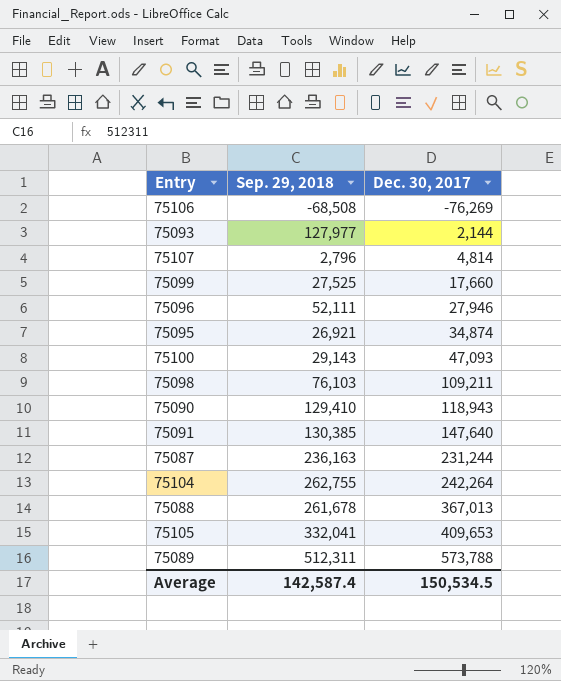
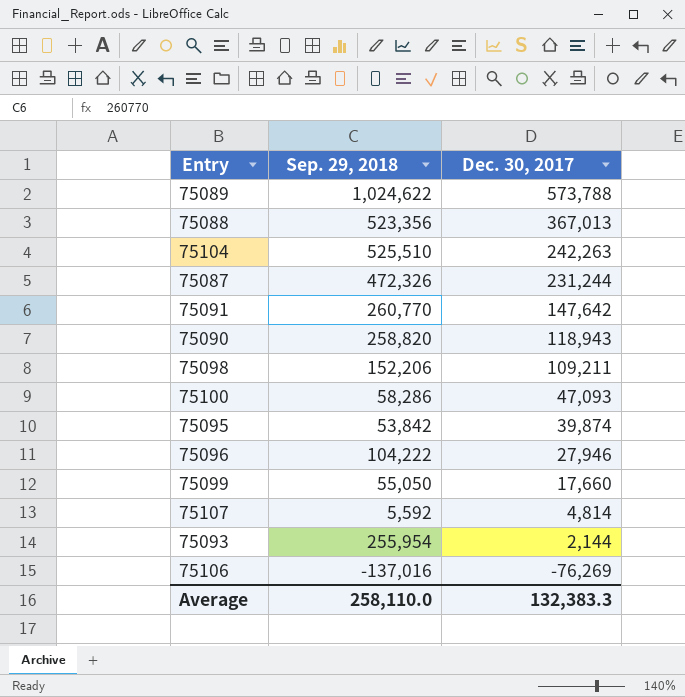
row order: Dec. 30, 2017 ascending -> Dec. 30, 2017 descending
row 75105: 332,041 | 409,653 -> none
75089 | Sep. 29, 2018: 512,311 -> 1,024,622
75088 | Sep. 29, 2018: 261,678 -> 523,356
75104 | Sep. 29, 2018: 262,755 -> 525,510
75104 | Dec. 30, 2017: 242,264 -> 242,263
75087 | Sep. 29, 2018: 236,163 -> 472,326
75091 | Sep. 29, 2018: 130,385 -> 260,770
75091 | Dec. 30, 2017: 147,640 -> 147,642
75090 | Sep. 29, 2018: 129,410 -> 258,820
75098 | Sep. 29, 2018: 76,103 -> 152,206
75100 | Sep. 29, 2018: 29,143 -> 58,286
75095 | Sep. 29, 2018: 26,921 -> 53,842
75095 | Dec. 30, 2017: 34,874 -> 39,874
75096 | Sep. 29, 2018: 52,111 -> 104,222
75099 | Sep. 29, 2018: 27,525 -> 55,050
75107 | Sep. 29, 2018: 2,796 -> 5,592
75093 | Sep. 29, 2018: 127,977 -> 255,954
75106 | Sep. 29, 2018: -68,508 -> -137,016
Average | Sep. 29, 2018: 142,587.4 -> 258,110.0
Average | Dec. 30, 2017: 150,534.5 -> 132,383.3

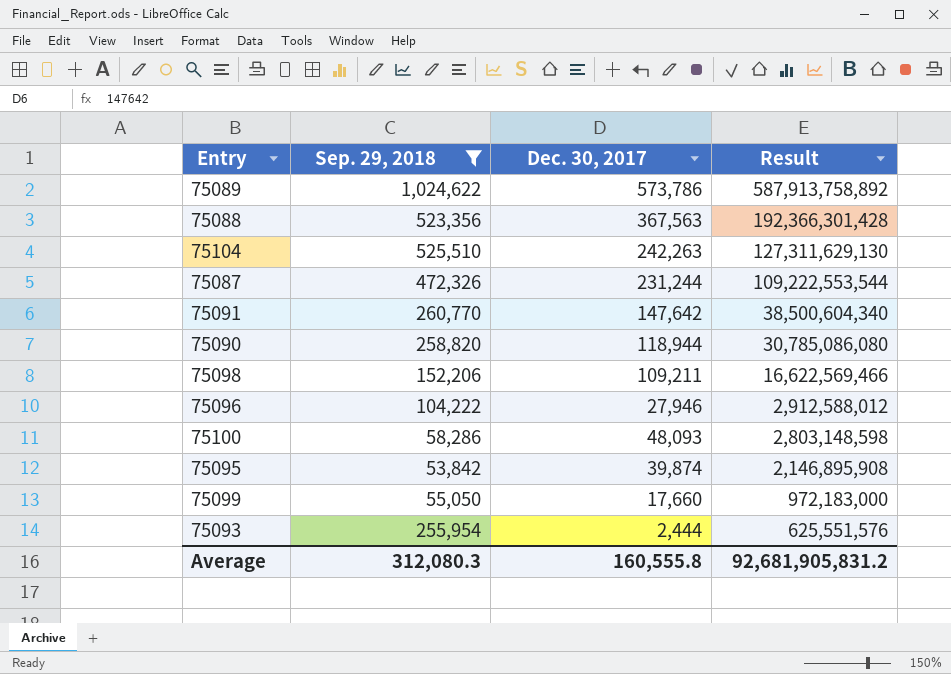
filter: none -> Sep. 29, 2018 >= 53,842
row order: Dec. 30, 2017 descending -> Result descending
column Result | formula: none -> [Sep. 29, 2018] * [Dec. 30, 2017]
75089 | Dec. 30, 2017: 573,788 -> 573,786
75088 | Dec. 30, 2017: 367,013 -> 367,563
75090 | Dec. 30, 2017: 118,943 -> 118,944
75100 | Dec. 30, 2017: 47,093 -> 48,093
75093 | Dec. 30, 2017: 2,144 -> 2,444
Average | Sep. 29, 2018: 258,110.0 -> 312,080.3
Average | Dec. 30, 2017: 132,383.3 -> 160,555.8

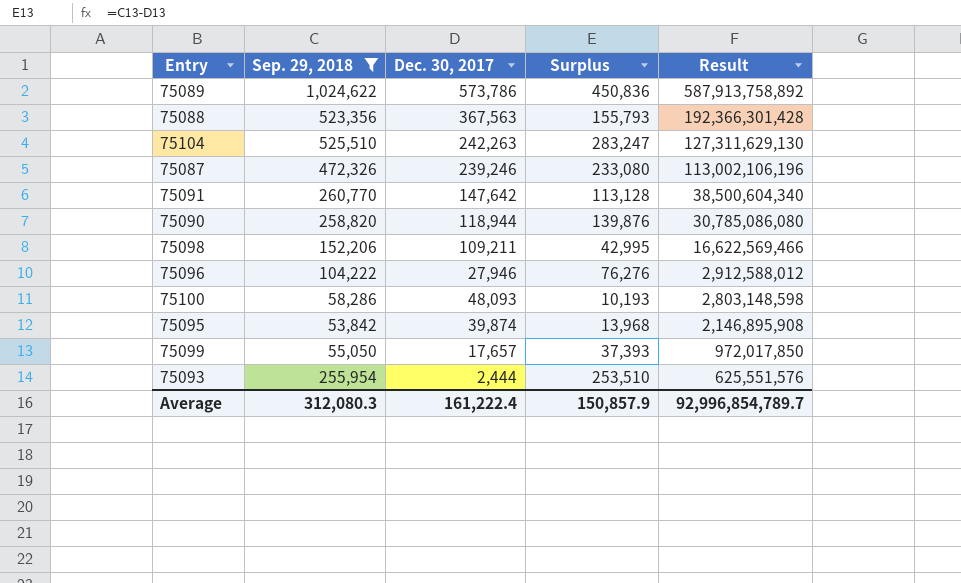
column Surplus | formula: none -> [Sep. 29, 2018] - [Dec. 30, 2017]
75087 | Dec. 30, 2017: 231,244 -> 239,246
75087 | Result: 109,222,553,544 -> 113,002,106,196
75099 | Dec. 30, 2017: 17,660 -> 17,657
75099 | Result: 972,183,000 -> 972,017,850
Average | Dec. 30, 2017: 160,555.8 -> 161,222.4
Average | Result: 92,681,905,831.2 -> 92,996,854,789.7

